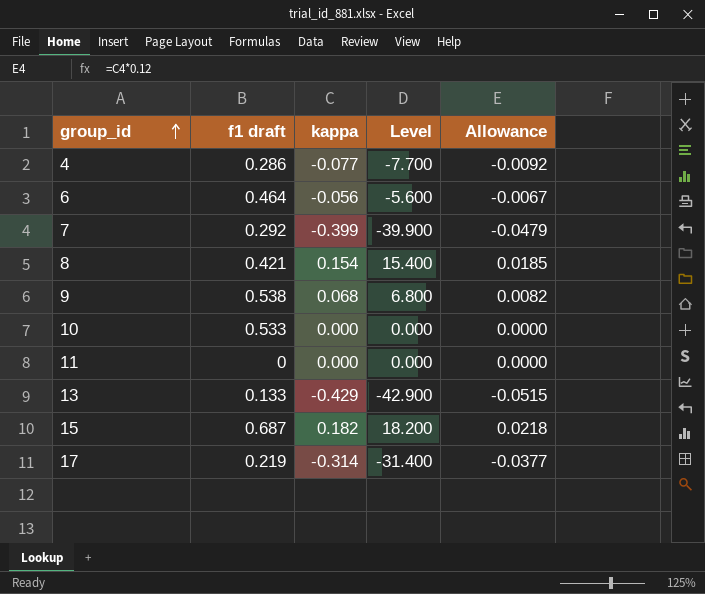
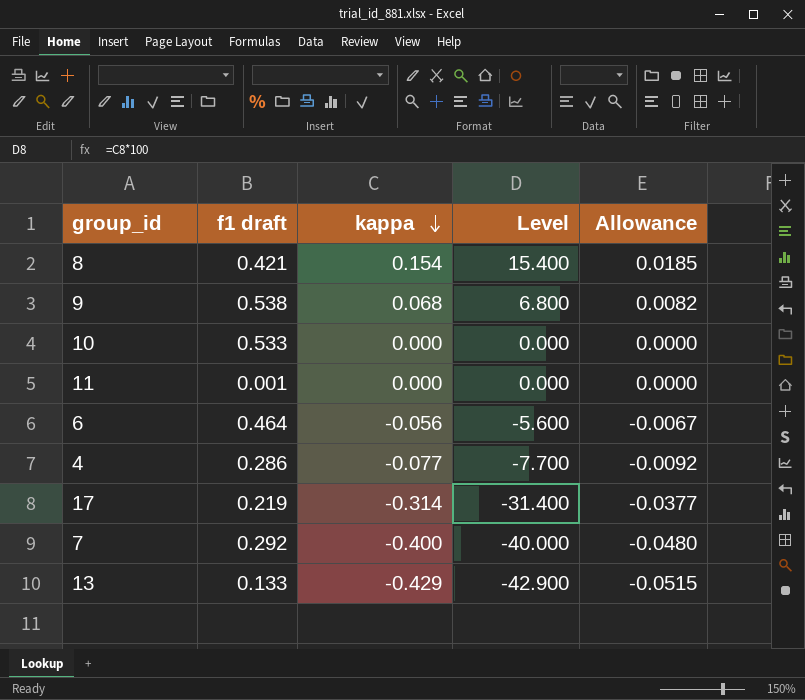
row order: group_id ascending -> kappa descending
row 15: 0.687 | 0.182 | 18.200 | 0.0218 -> none
11 | f1 draft: 0 -> 0.001
7 | kappa: -0.399 -> -0.400
7 | Level: -39.900 -> -40.000
7 | Allowance: -0.0479 -> -0.0480

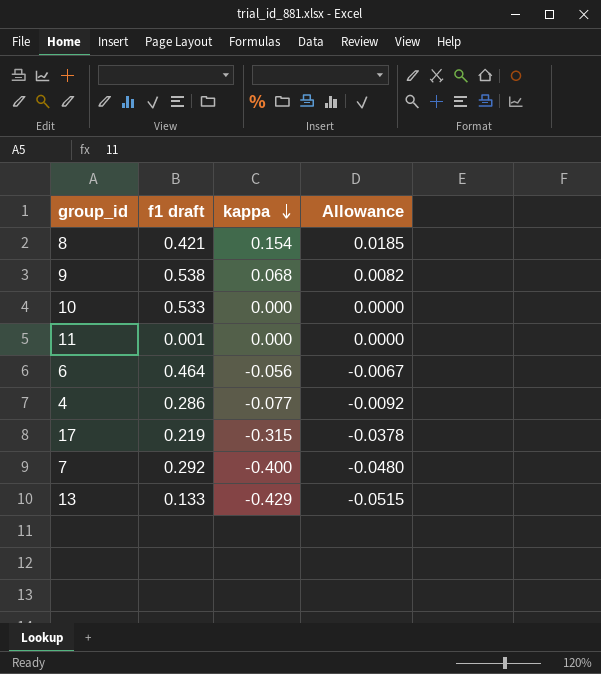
column Level | formula: [kappa] * 100 -> none
17 | kappa: -0.314 -> -0.315
17 | Allowance: -0.0377 -> -0.0378

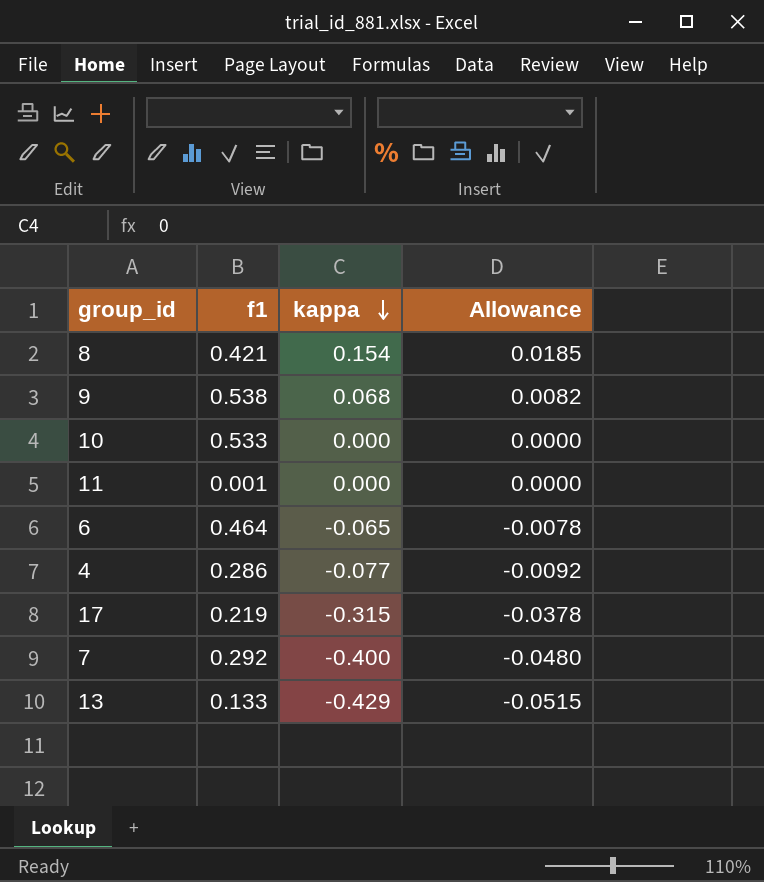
column name: f1 draft -> f1
6 | kappa: -0.056 -> -0.065
6 | Allowance: -0.0067 -> -0.0078

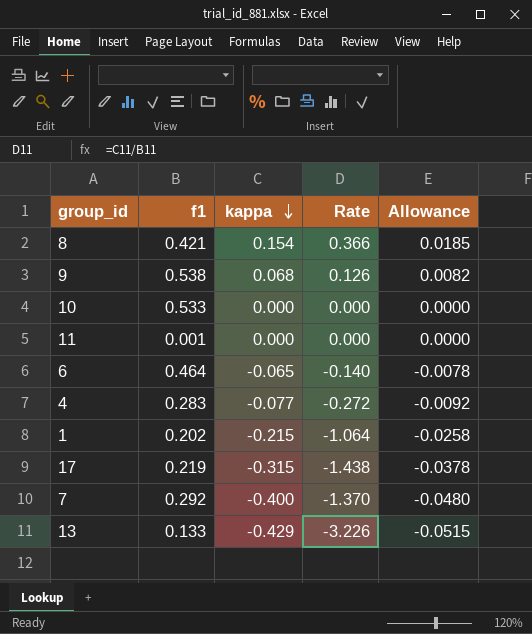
column Rate | formula: none -> [kappa] / [f1]
4 | f1: 0.286 -> 0.283
row 1: none -> 0.202 | -0.215 | -1.064 | -0.0258

